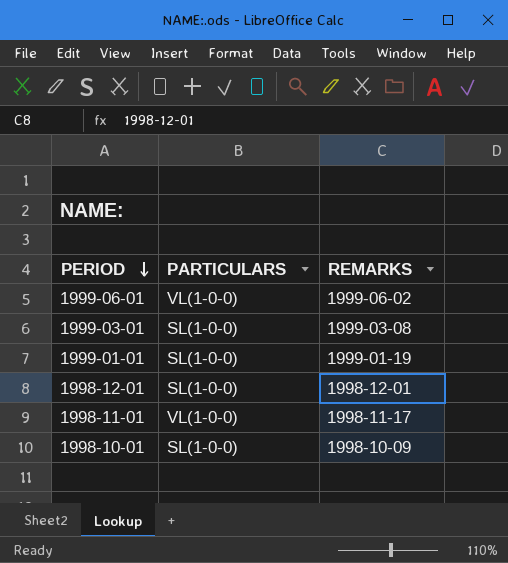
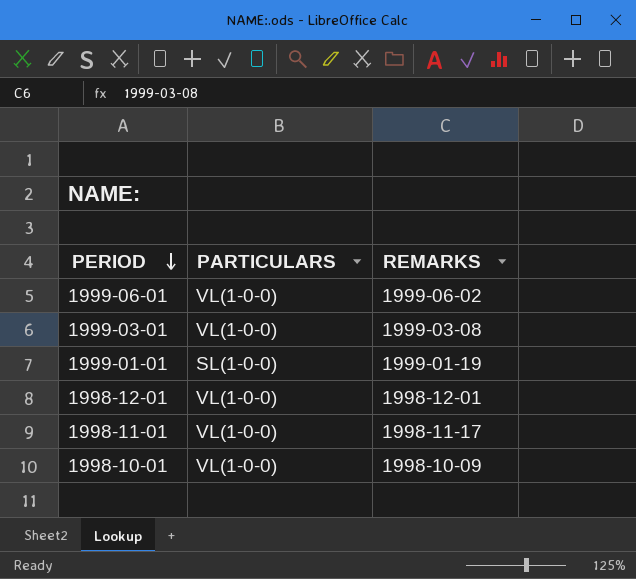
1999-03-01 | PARTICULARS: SL(1-0-0) -> VL(1-0-0)
1998-12-01 | PARTICULARS: SL(1-0-0) -> VL(1-0-0)
1998-10-01 | PARTICULARS: SL(1-0-0) -> VL(1-0-0)

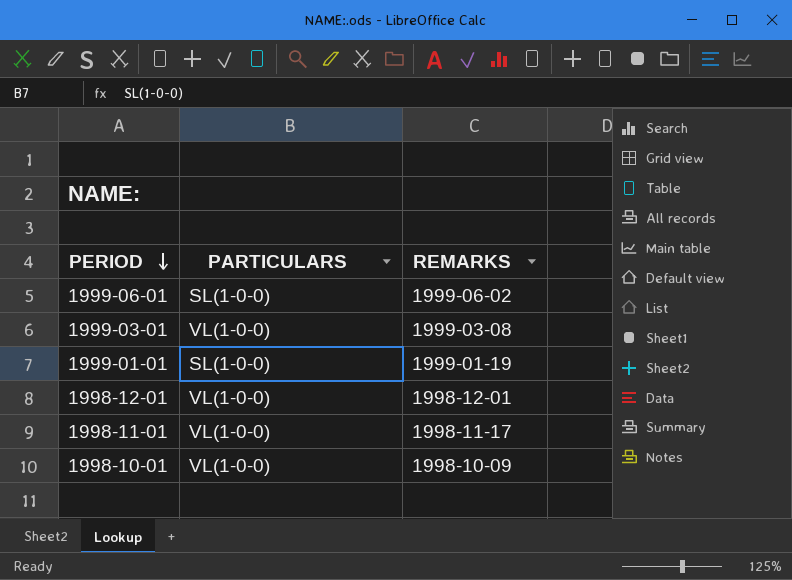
1999-06-01 | PARTICULARS: VL(1-0-0) -> SL(1-0-0)

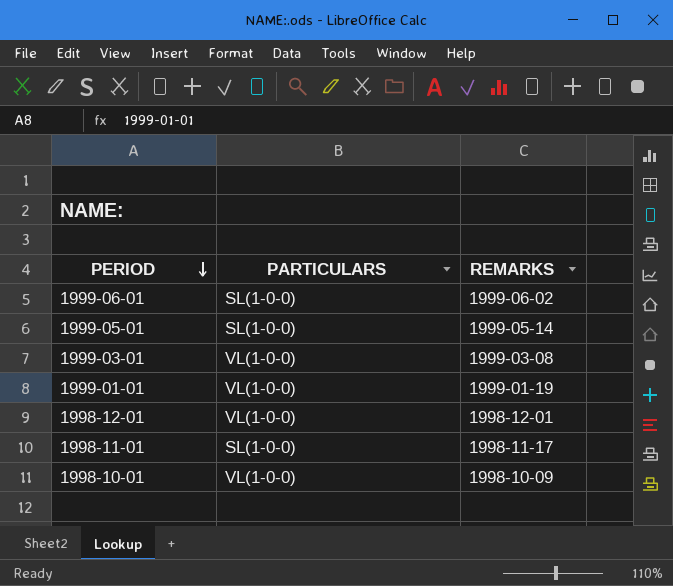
row 1999-05-01: none -> SL(1-0-0) | 1999-05-14
1999-01-01 | PARTICULARS: SL(1-0-0) -> VL(1-0-0)
1998-11-01 | PARTICULARS: VL(1-0-0) -> SL(1-0-0)

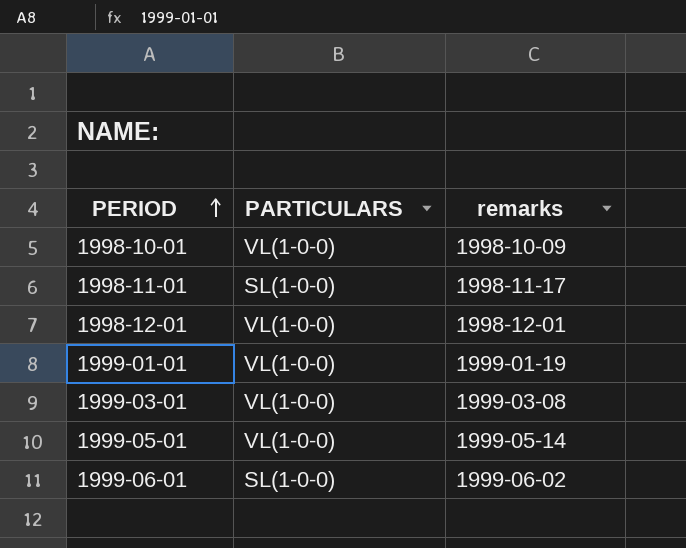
row order: PERIOD descending -> PERIOD ascending
column name: REMARKS -> remarks
1999-05-01 | PARTICULARS: SL(1-0-0) -> VL(1-0-0)

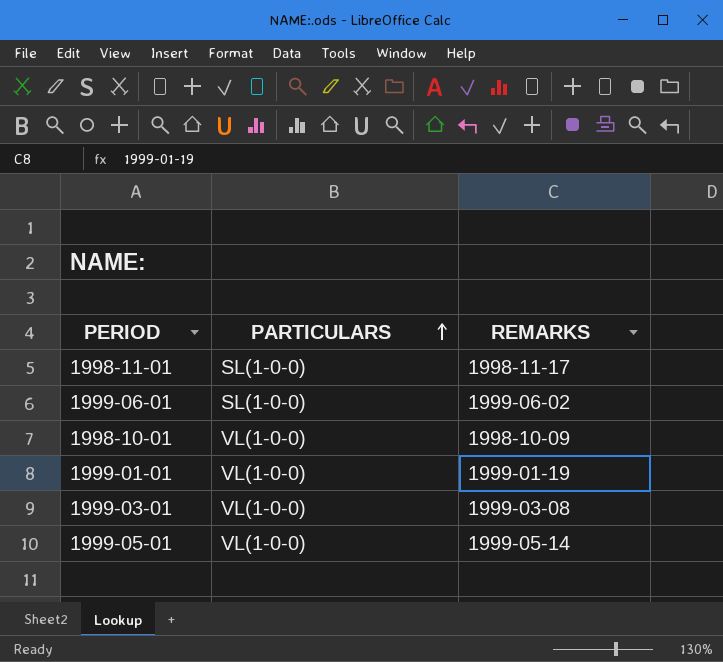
row order: PERIOD ascending -> PARTICULARS ascending
column name: remarks -> REMARKS
row 1998-12-01: VL(1-0-0) | 1998-12-01 -> none

